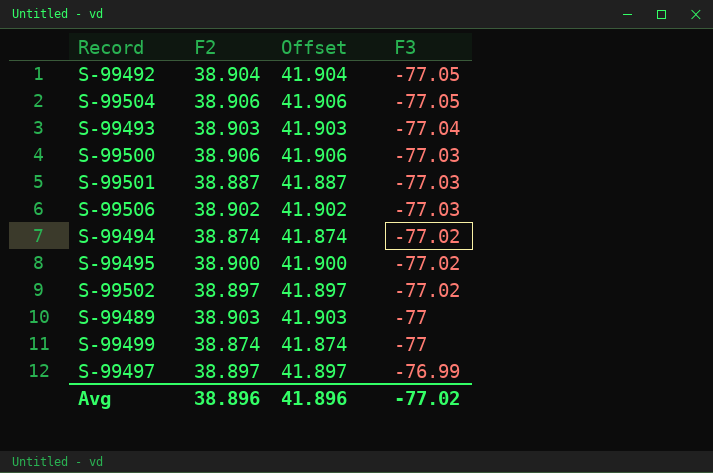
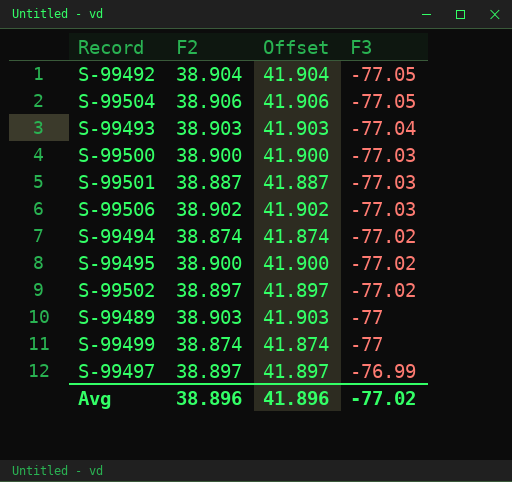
S-99500 | F2: 38.906 -> 38.900
S-99500 | Offset: 41.906 -> 41.900

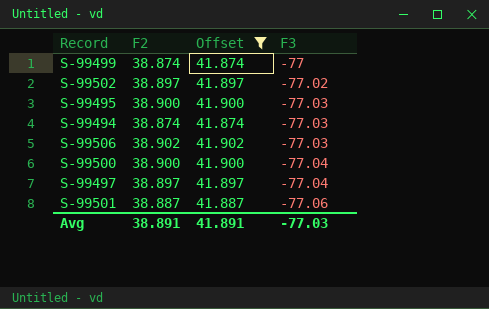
filter: none -> Offset <= 41.902
row order: F3 ascending -> F3 descending
S-99495 | F3: -77.02 -> -77.03
S-99494 | F3: -77.02 -> -77.03
S-99500 | F3: -77.03 -> -77.04
S-99497 | F3: -76.99 -> -77.04
S-99501 | F3: -77.03 -> -77.06
Avg | F2: 38.896 -> 38.891
Avg | Offset: 41.896 -> 41.891
Avg | F3: -77.02 -> -77.03

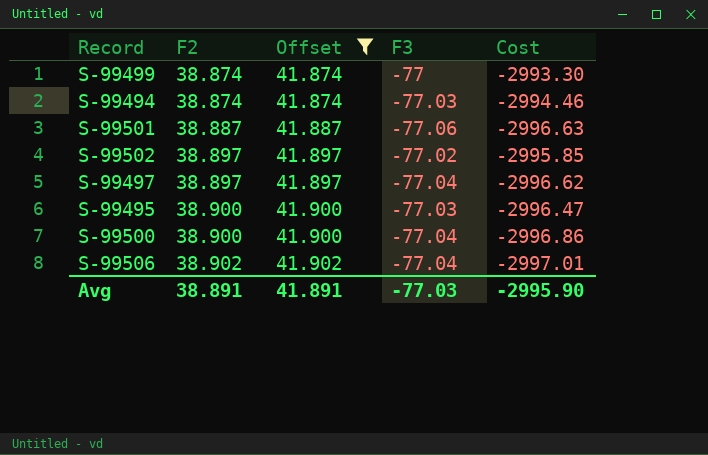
row order: F3 descending -> F2 ascending
column Cost | formula: none -> [F2] * [F3]
S-99506 | F3: -77.03 -> -77.04

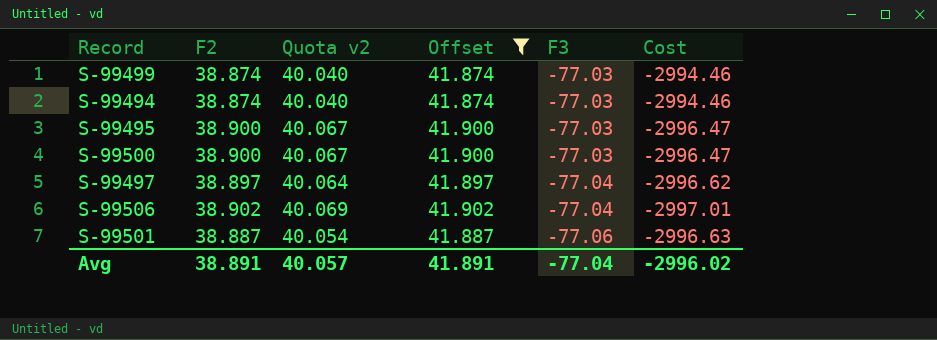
row order: F2 ascending -> F3 descending
column Quota v2 | formula: none -> [F2] * 1.03
row S-99502: 38.897 | 41.897 | -77.02 | -2995.85 -> none
S-99499 | F3: -77 -> -77.03
S-99499 | Cost: -2993.30 -> -2994.46
S-99500 | F3: -77.04 -> -77.03
S-99500 | Cost: -2996.86 -> -2996.47
Avg | F3: -77.03 -> -77.04
Avg | Cost: -2995.90 -> -2996.02

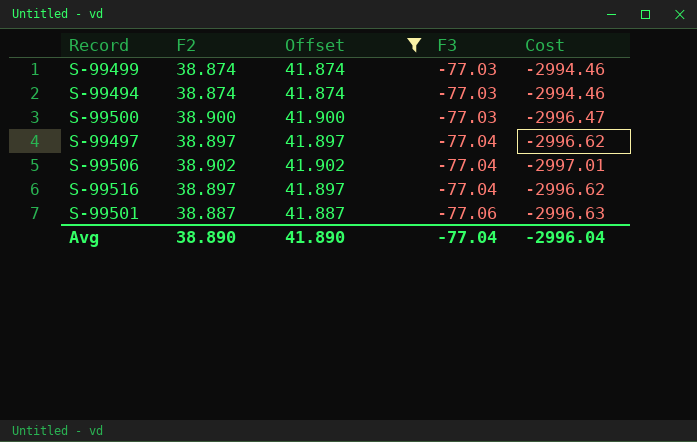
column Quota v2 | formula: [F2] * 1.03 -> none
row S-99495: 38.900 | 40.067 | 41.900 | -77.03 | -2996.47 -> none
row S-99516: none -> 38.897 | 41.897 | -77.04 | -2996.62
Avg | F2: 38.891 -> 38.890
Avg | Offset: 41.891 -> 41.890
Avg | Cost: -2996.02 -> -2996.04

